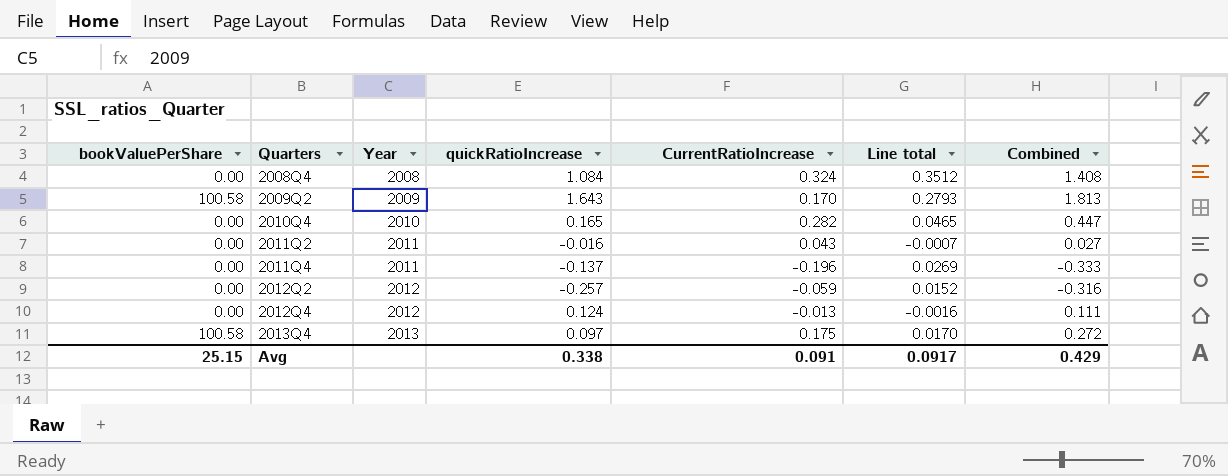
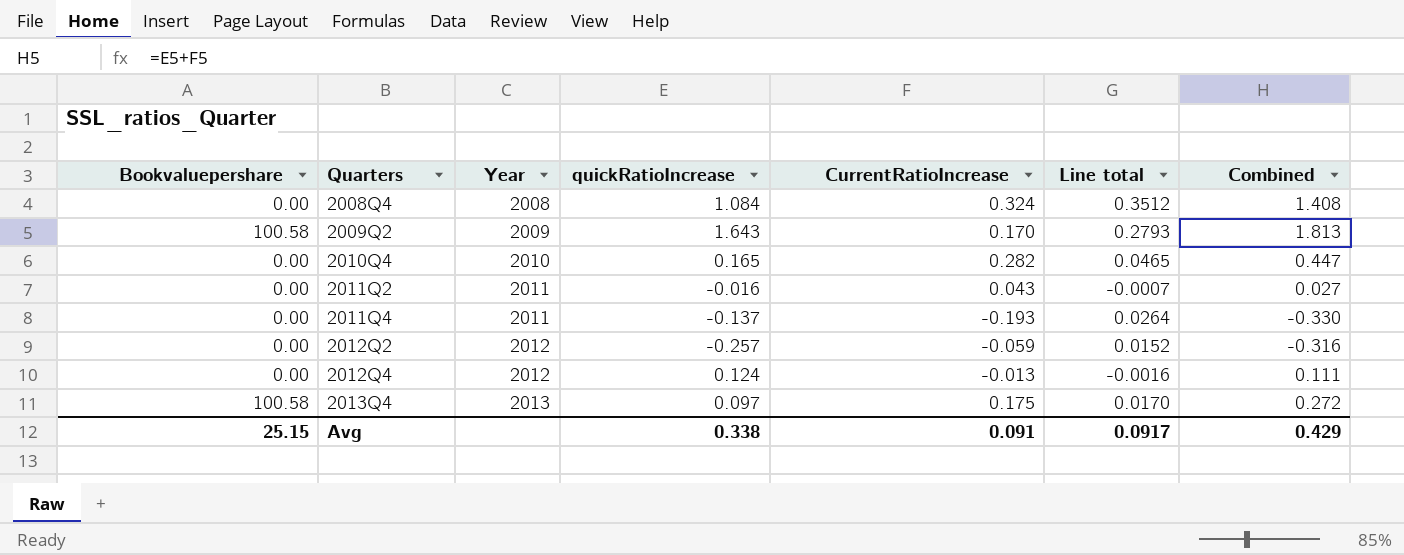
column name: bookValuePerShare -> Bookvaluepershare
2011Q4 | CurrentRatioIncrease: -0.196 -> -0.193
2011Q4 | Line total: 0.0269 -> 0.0264
2011Q4 | Combined: -0.333 -> -0.330

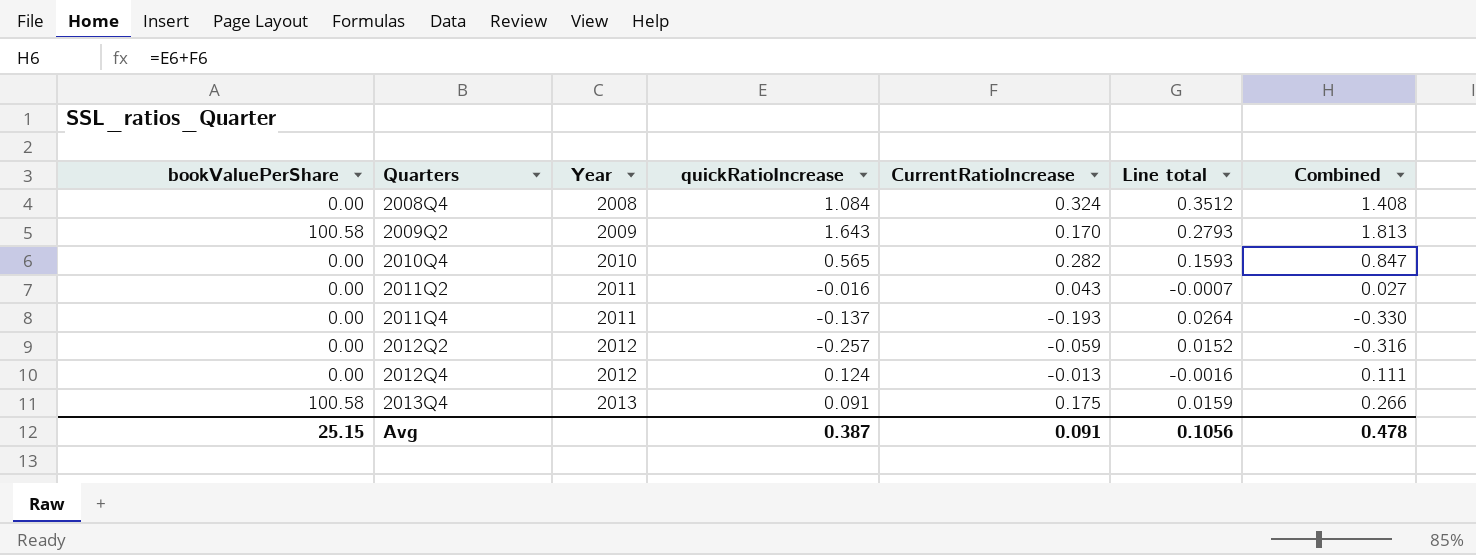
column name: Bookvaluepershare -> bookValuePerShare
2010Q4 | quickRatioIncrease: 0.165 -> 0.565
2010Q4 | Line total: 0.0465 -> 0.1593
2010Q4 | Combined: 0.447 -> 0.847
2013Q4 | quickRatioIncrease: 0.097 -> 0.091
2013Q4 | Line total: 0.0170 -> 0.0159
2013Q4 | Combined: 0.272 -> 0.266
Avg | quickRatioIncrease: 0.338 -> 0.387
Avg | Line total: 0.0917 -> 0.1056
Avg | Combined: 0.429 -> 0.478

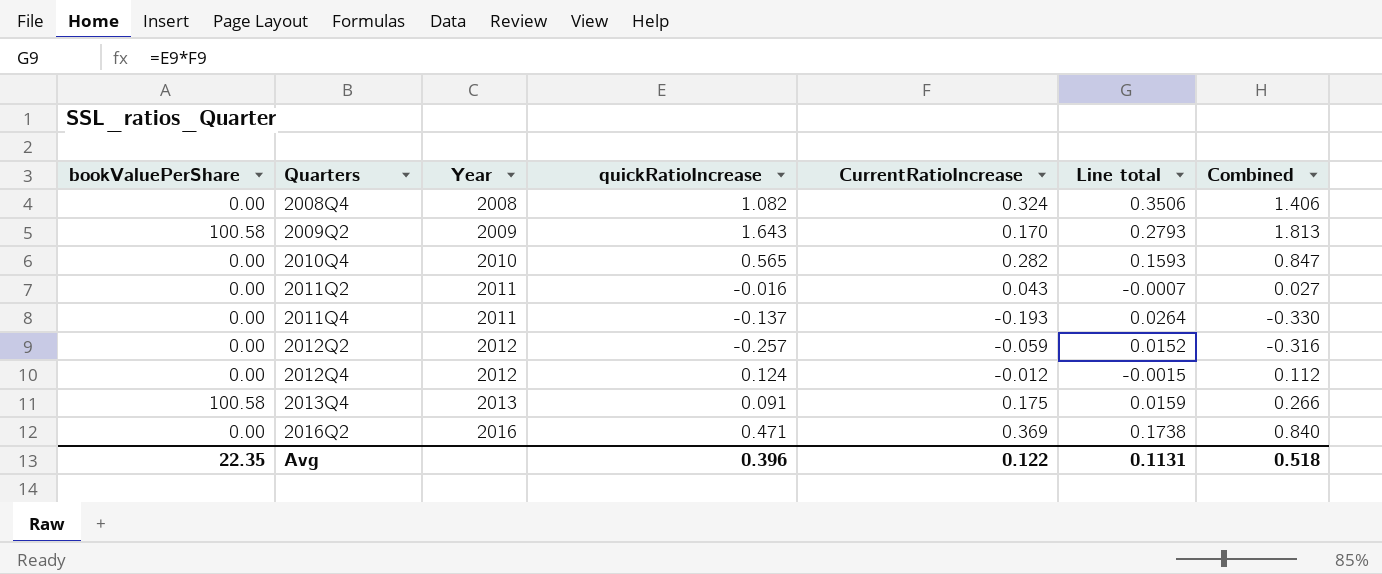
2008Q4 | quickRatioIncrease: 1.084 -> 1.082
2008Q4 | Line total: 0.3512 -> 0.3506
2008Q4 | Combined: 1.408 -> 1.406
2012Q4 | CurrentRatioIncrease: -0.013 -> -0.012
2012Q4 | Line total: -0.0016 -> -0.0015
2012Q4 | Combined: 0.111 -> 0.112
row 2016Q2: none -> 0.00 | 2016 | 0.471 | 0.369 | 0.1738 | 0.840
Avg | bookValuePerShare: 25.15 -> 22.35
Avg | quickRatioIncrease: 0.387 -> 0.396
Avg | CurrentRatioIncrease: 0.091 -> 0.122
Avg | Line total: 0.1056 -> 0.1131
Avg | Combined: 0.478 -> 0.518

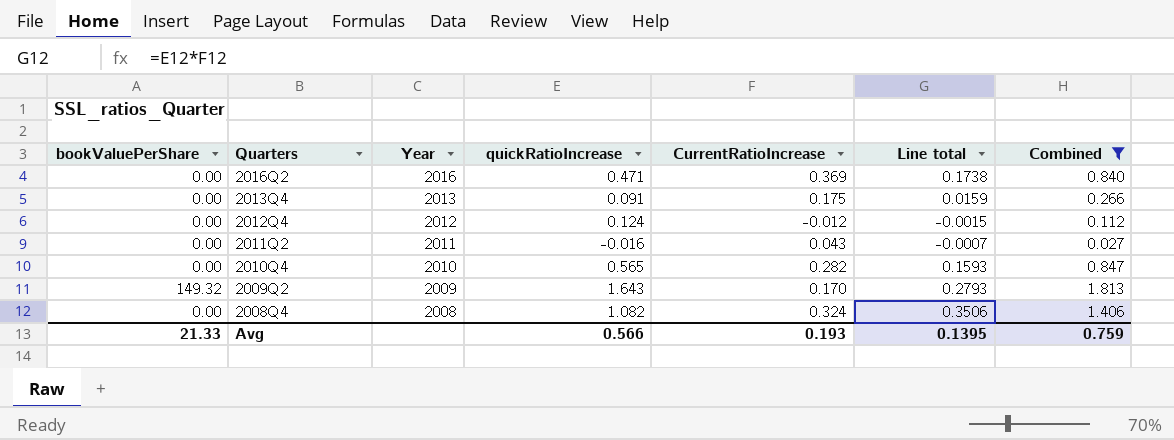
filter: none -> Combined >= 0.027
row order: Quarters ascending -> Quarters descending
2013Q4 | bookValuePerShare: 100.58 -> 0.00
2009Q2 | bookValuePerShare: 100.58 -> 149.32
Avg | bookValuePerShare: 22.35 -> 21.33
Avg | quickRatioIncrease: 0.396 -> 0.566
Avg | CurrentRatioIncrease: 0.122 -> 0.193
Avg | Line total: 0.1131 -> 0.1395
Avg | Combined: 0.518 -> 0.759

